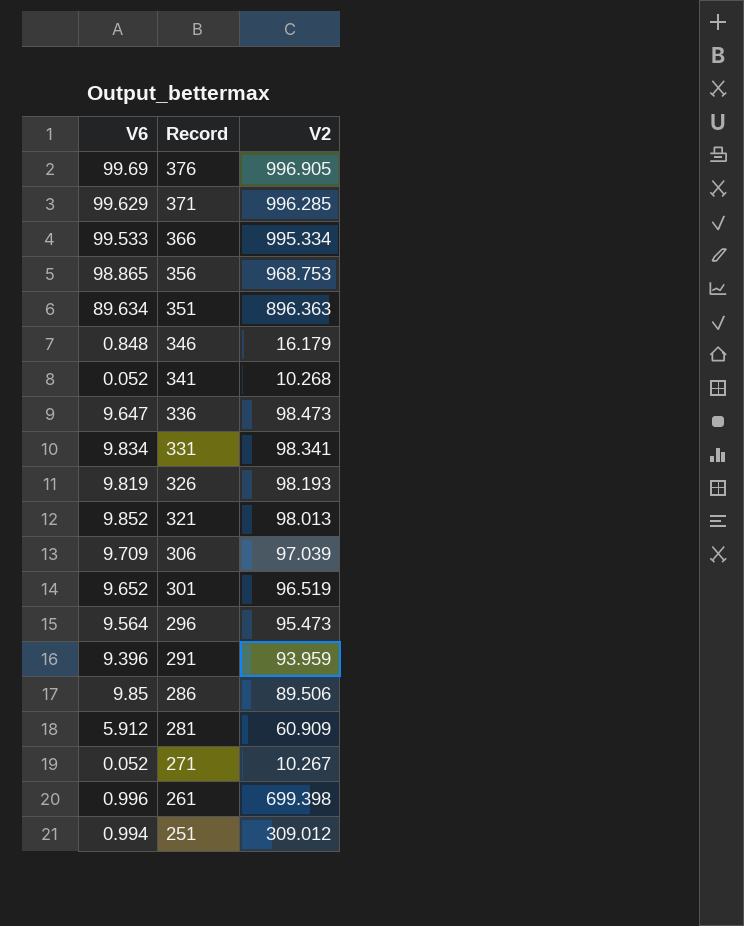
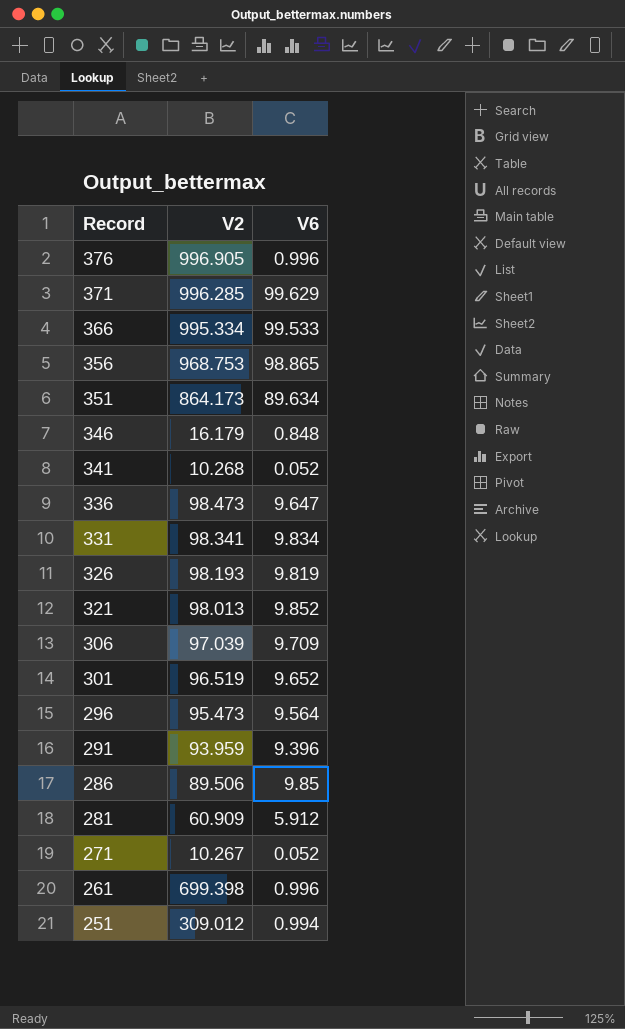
column V6 | position: 1 -> 3
376 | V6: 99.69 -> 0.996
351 | V2: 896.363 -> 864.173

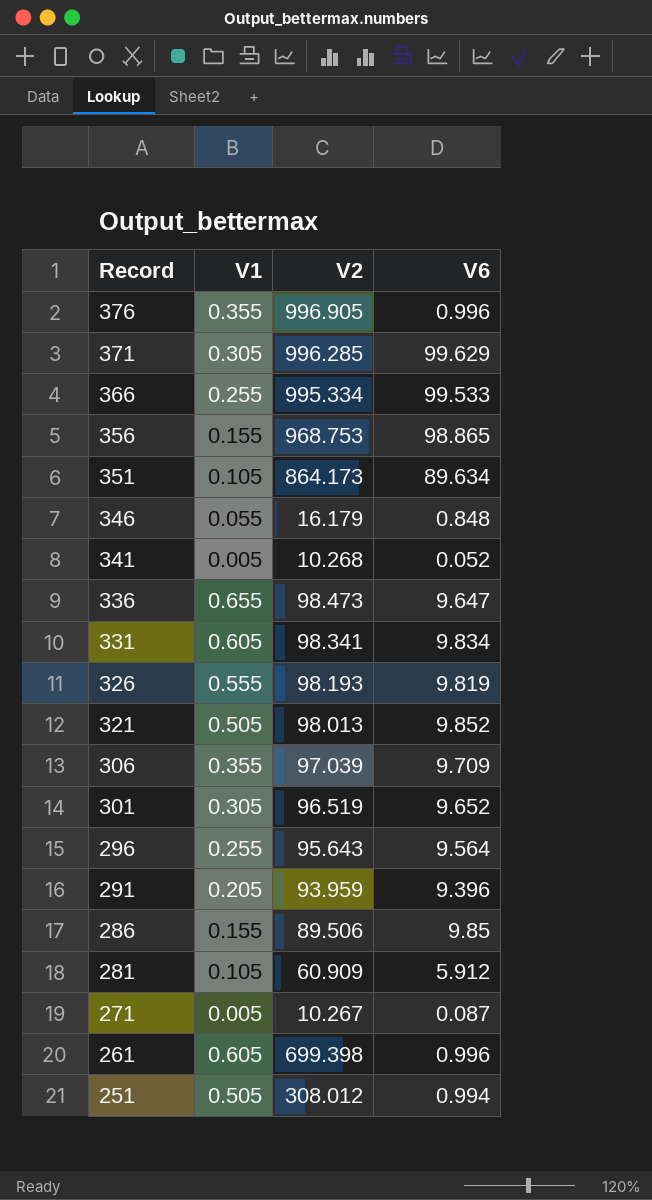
column V1 | position: none -> 2
296 | V2: 95.473 -> 95.643
271 | V6: 0.052 -> 0.087
251 | V2: 309.012 -> 308.012

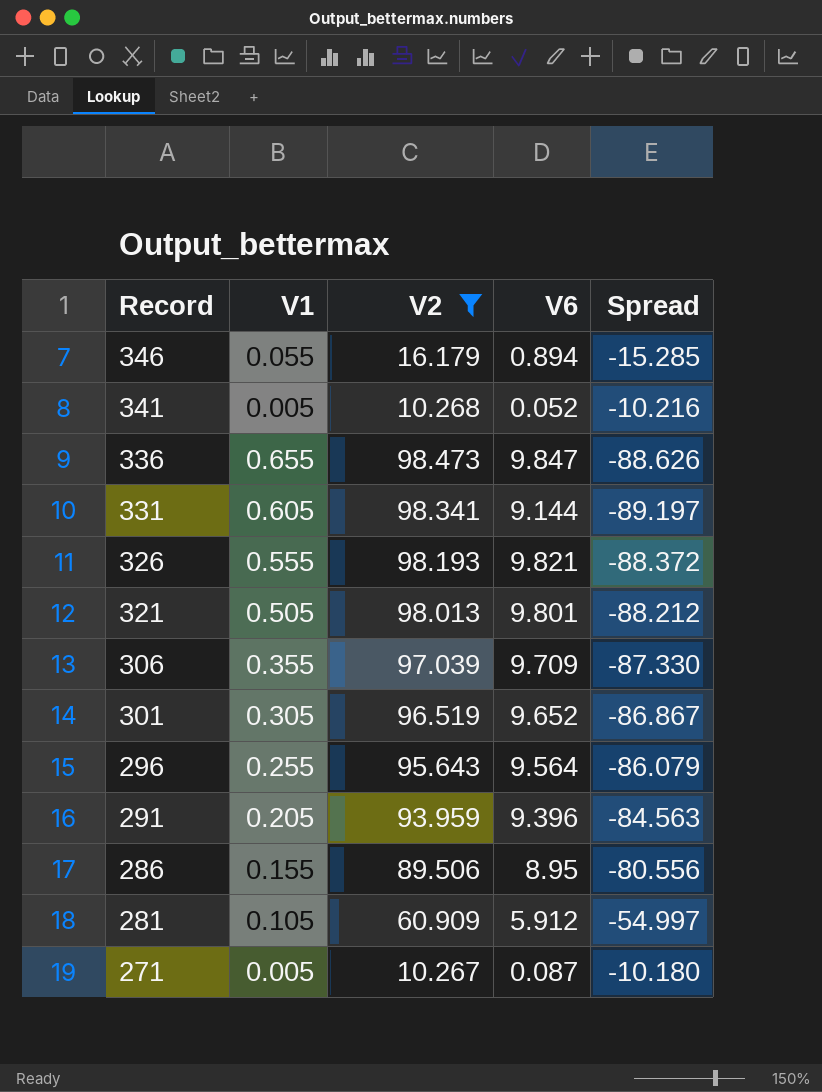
filter: none -> V2 <= 98.473
column Spread | formula: none -> [V6] - [V2]
346 | V6: 0.848 -> 0.894
336 | V6: 9.647 -> 9.847
331 | V6: 9.834 -> 9.144
326 | V6: 9.819 -> 9.821
321 | V6: 9.852 -> 9.801
286 | V6: 9.85 -> 8.95

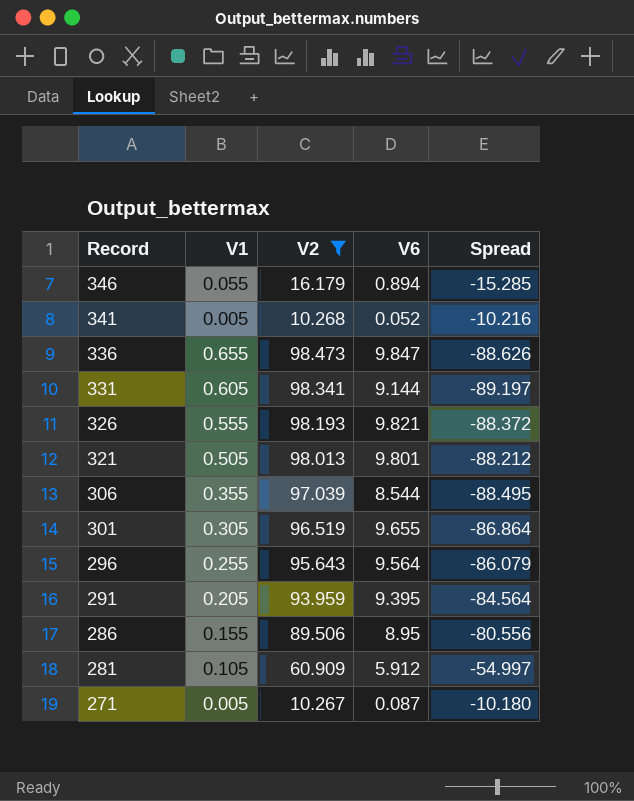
306 | V6: 9.709 -> 8.544
306 | Spread: -87.330 -> -88.495
301 | V6: 9.652 -> 9.655
301 | Spread: -86.867 -> -86.864
291 | V6: 9.396 -> 9.395
291 | Spread: -84.563 -> -84.564

